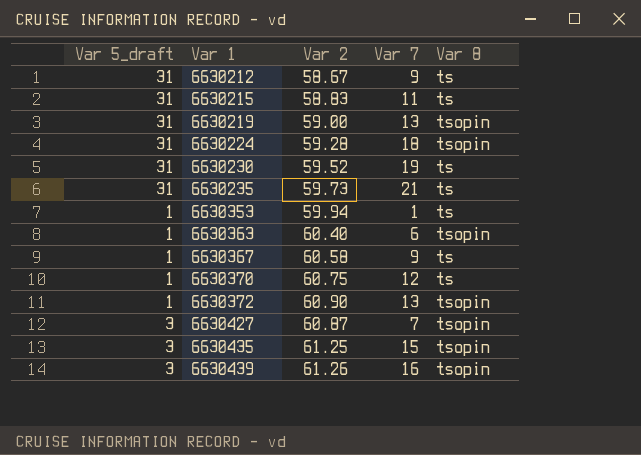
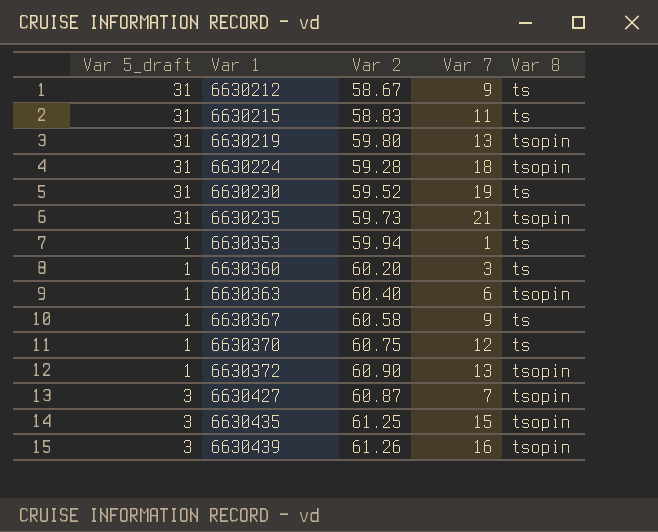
6630219 | Var 2: 59.00 -> 59.80
6630235 | Var 8: ts -> tsopin
row 6630360: none -> 1 | 60.20 | 3 | ts

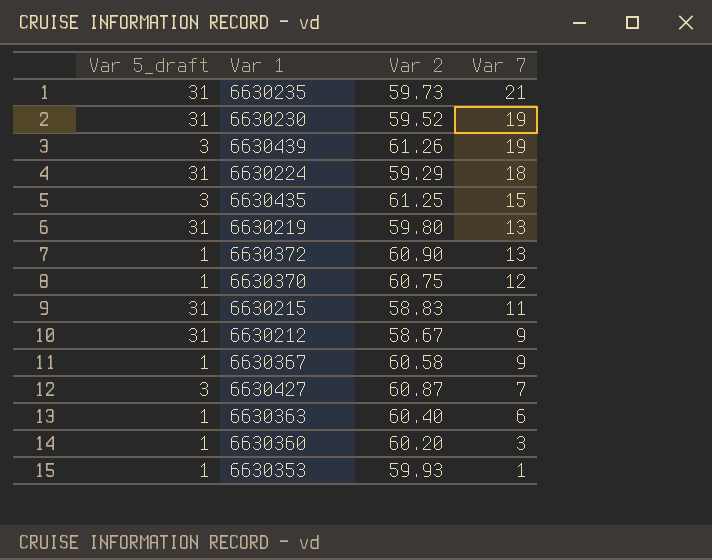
row order: Var 1 ascending -> Var 7 descending
column Var 8 | position: 5 -> none
6630439 | Var 7: 16 -> 19
6630224 | Var 2: 59.28 -> 59.29
6630353 | Var 2: 59.94 -> 59.93

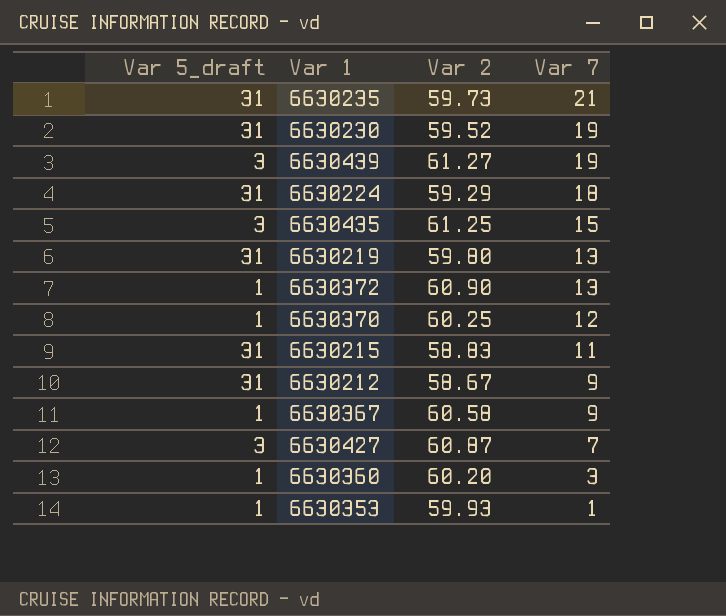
row 6630363: 1 | 60.40 | 6 -> none
6630439 | Var 2: 61.26 -> 61.27
6630370 | Var 2: 60.75 -> 60.25

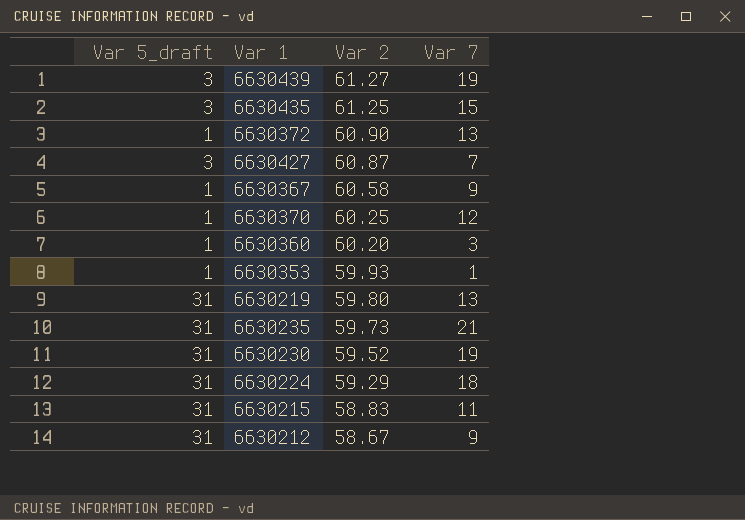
row order: Var 7 descending -> Var 2 descending

